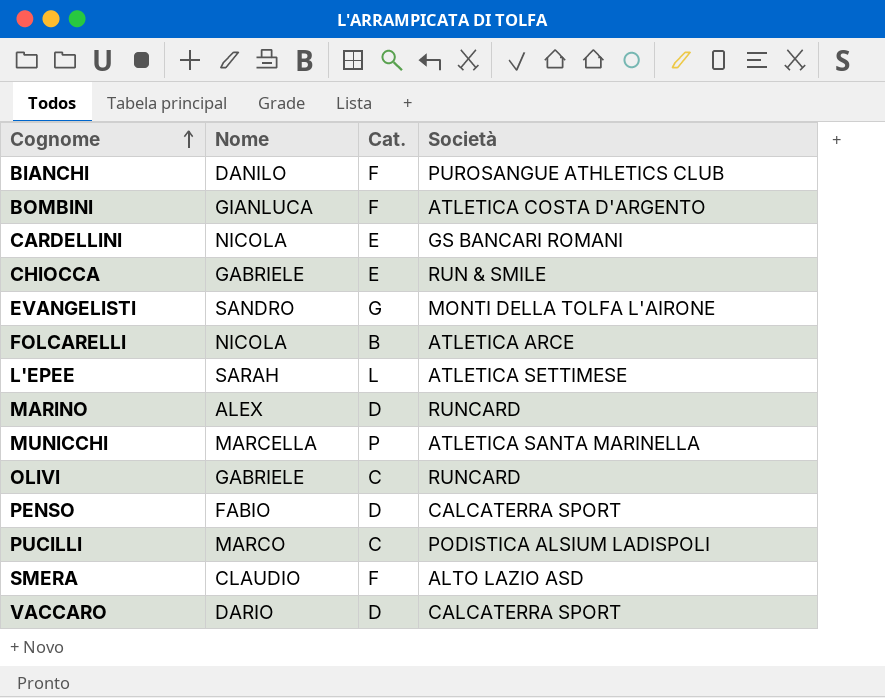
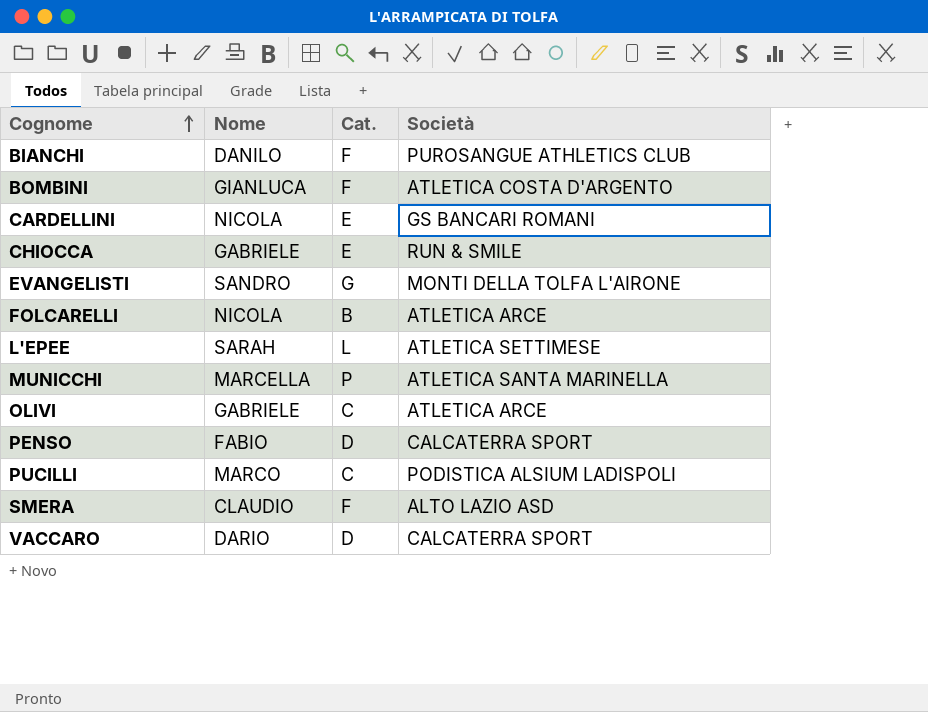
row MARINO: ALEX | D | RUNCARD -> none
OLIVI | Società: RUNCARD -> ATLETICA ARCE

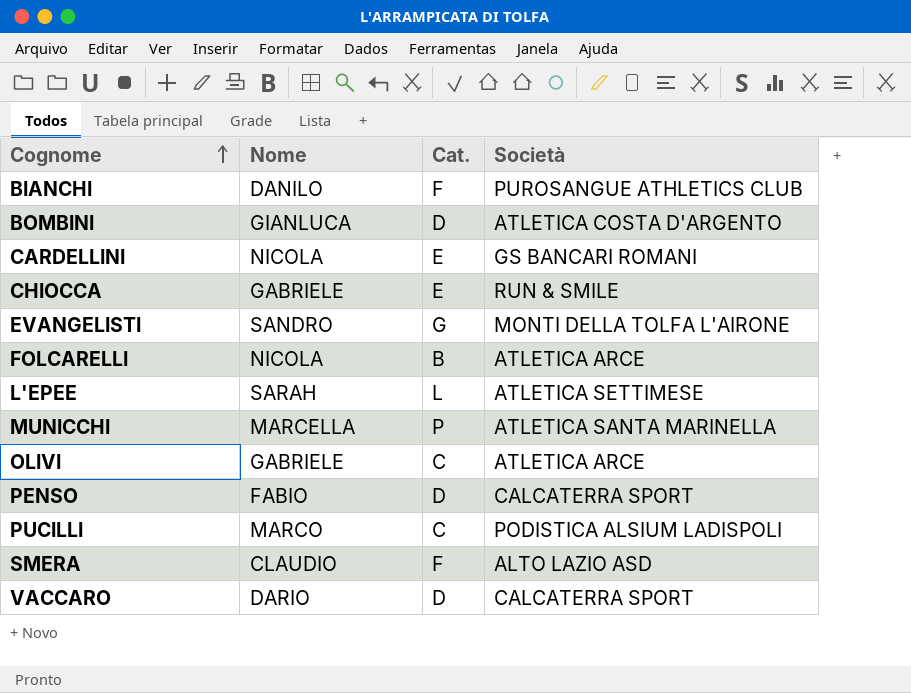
BOMBINI | Cat.: F -> D

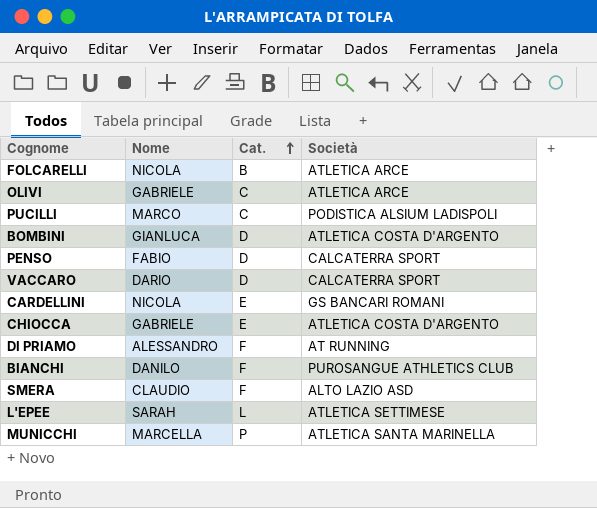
row order: Cognome ascending -> Cat. ascending
row EVANGELISTI: SANDRO | G | MONTI DELLA TOLFA L'AIRONE -> none
CHIOCCA | Società: RUN & SMILE -> ATLETICA COSTA D'ARGENTO
row DI PRIAMO: none -> ALESSANDRO | F | AT RUNNING

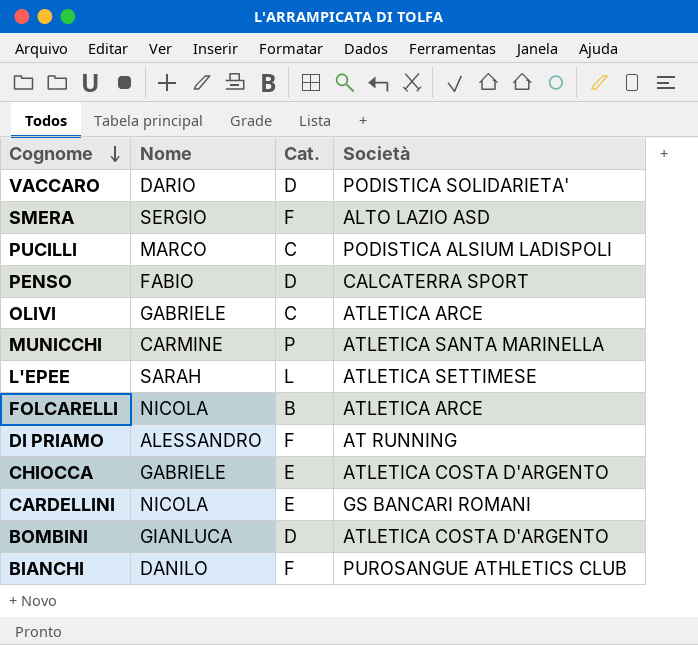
row order: Cat. ascending -> Cognome descending
VACCARO | Società: CALCATERRA SPORT -> PODISTICA SOLIDARIETA'
SMERA | Nome: CLAUDIO -> SERGIO
MUNICCHI | Nome: MARCELLA -> CARMINE

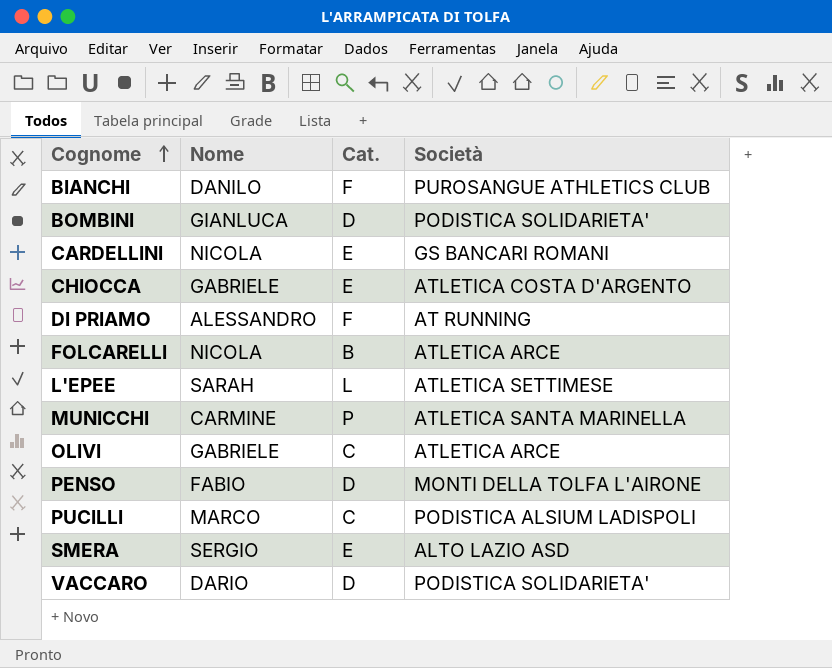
row order: Cognome descending -> Cognome ascending
BOMBINI | Società: ATLETICA COSTA D'ARGENTO -> PODISTICA SOLIDARIETA'
PENSO | Società: CALCATERRA SPORT -> MONTI DELLA TOLFA L'AIRONE
SMERA | Cat.: F -> E

